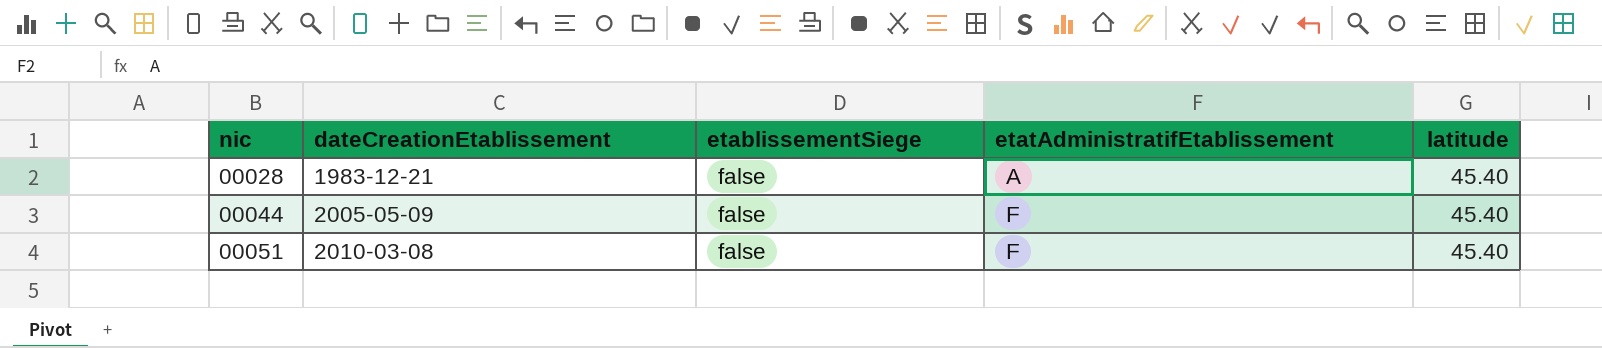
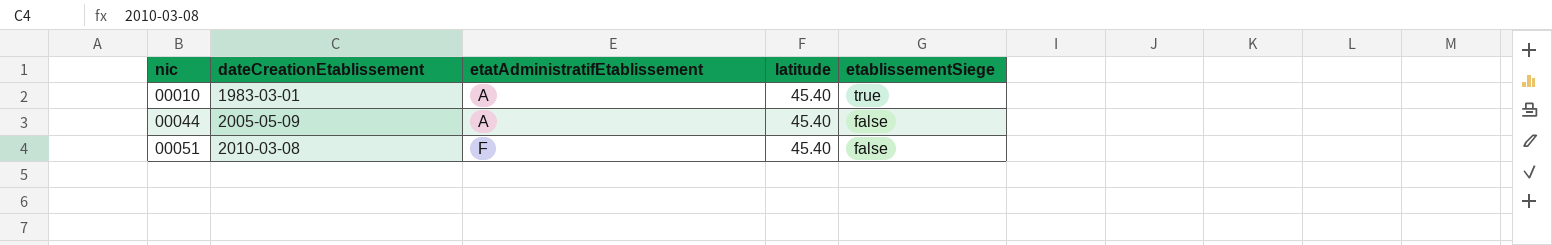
column etablissementSiege | position: 3 -> 5
row 00028: 1983-12-21 | false | A | 45.40 -> none
row 00010: none -> 1983-03-01 | A | 45.40 | true
00044 | etatAdministratifEtablissement: F -> A

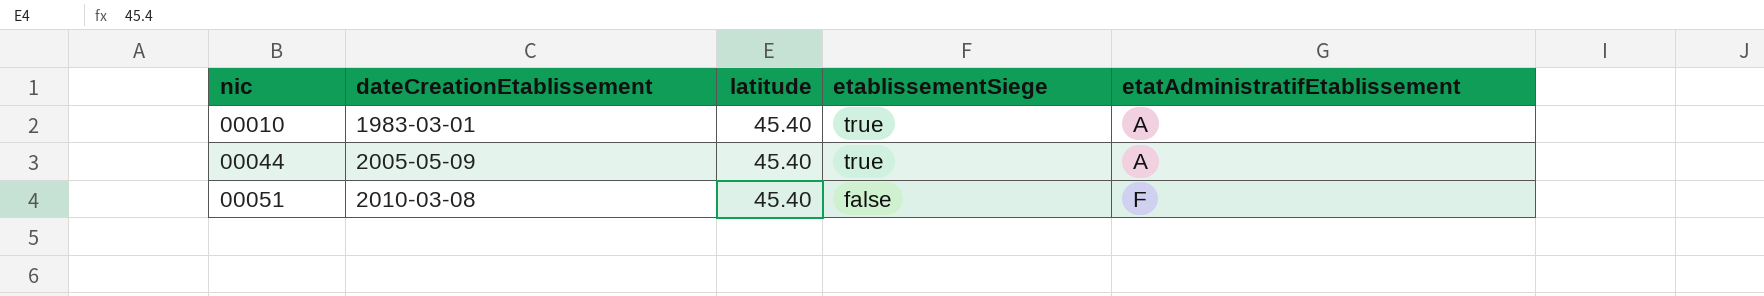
column etatAdministratifEtablissement | position: 3 -> 5
00044 | etablissementSiege: false -> true

